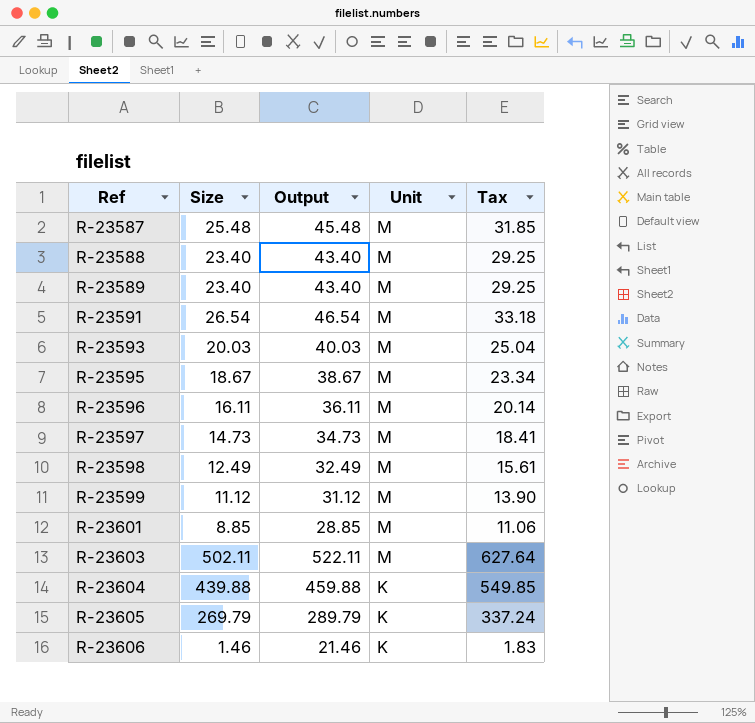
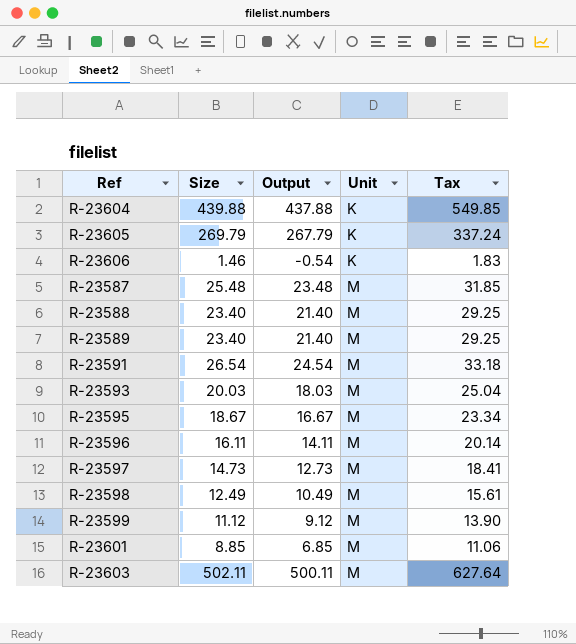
row order: Ref ascending -> Unit ascending
column Output | formula: [Size] + 20 -> [Size] - 2

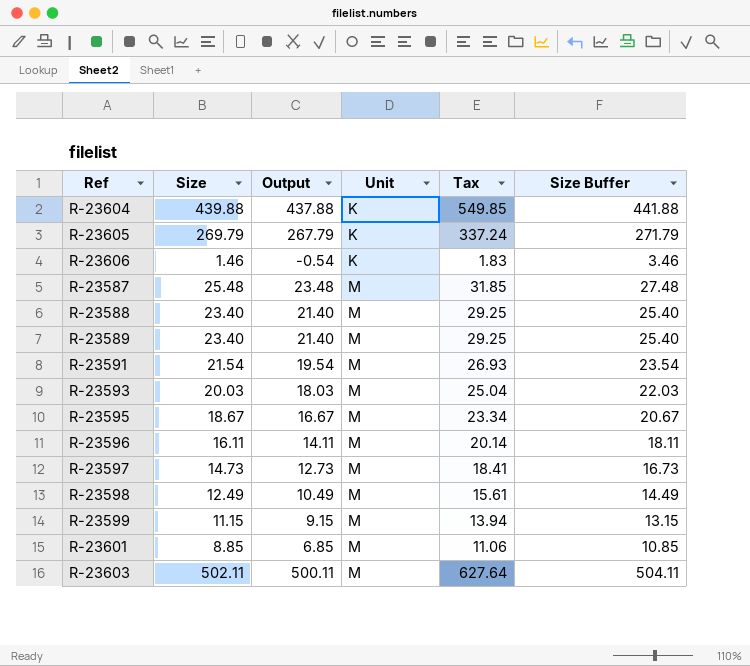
column Size Buffer | formula: none -> [Size] + 2
R-23591 | Size: 26.54 -> 21.54
R-23591 | Output: 24.54 -> 19.54
R-23591 | Tax: 33.18 -> 26.93
R-23599 | Size: 11.12 -> 11.15
R-23599 | Output: 9.12 -> 9.15
R-23599 | Tax: 13.90 -> 13.94

